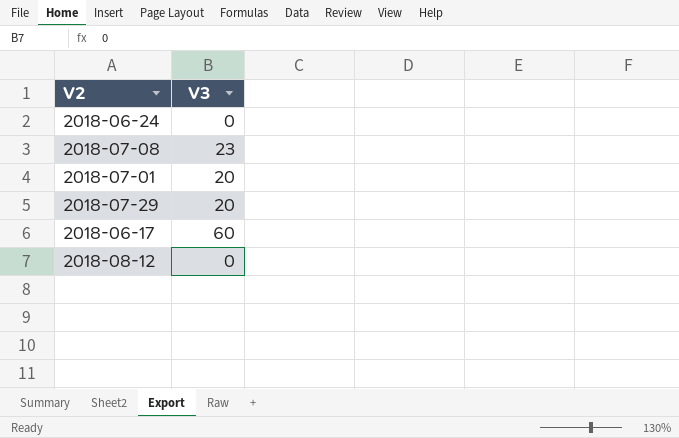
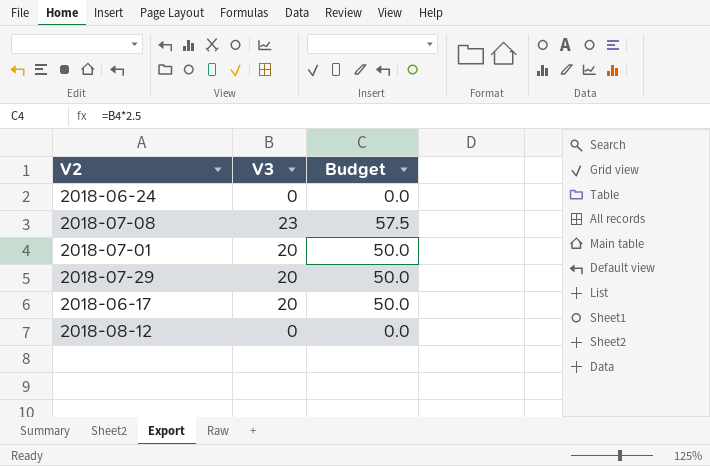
column Budget | formula: none -> [V3] * 2.5
2018-06-17 | V3: 60 -> 20

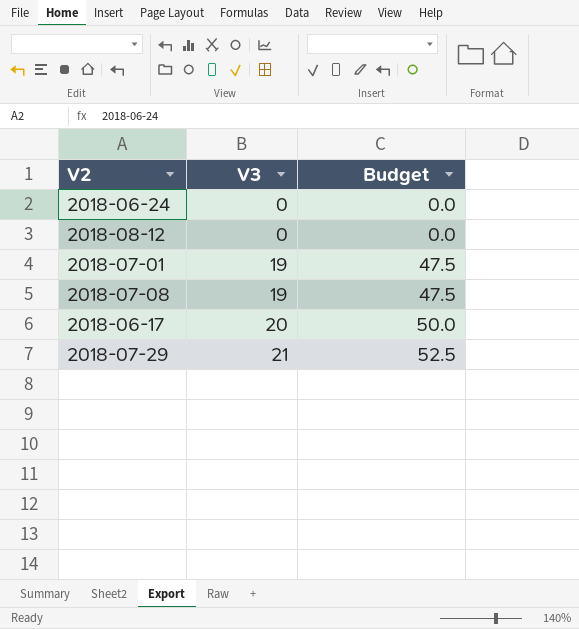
row order: none -> V3 ascending
2018-07-01 | V3: 20 -> 19
2018-07-01 | Budget: 50.0 -> 47.5
2018-07-08 | V3: 23 -> 19
2018-07-08 | Budget: 57.5 -> 47.5
2018-07-29 | V3: 20 -> 21
2018-07-29 | Budget: 50.0 -> 52.5

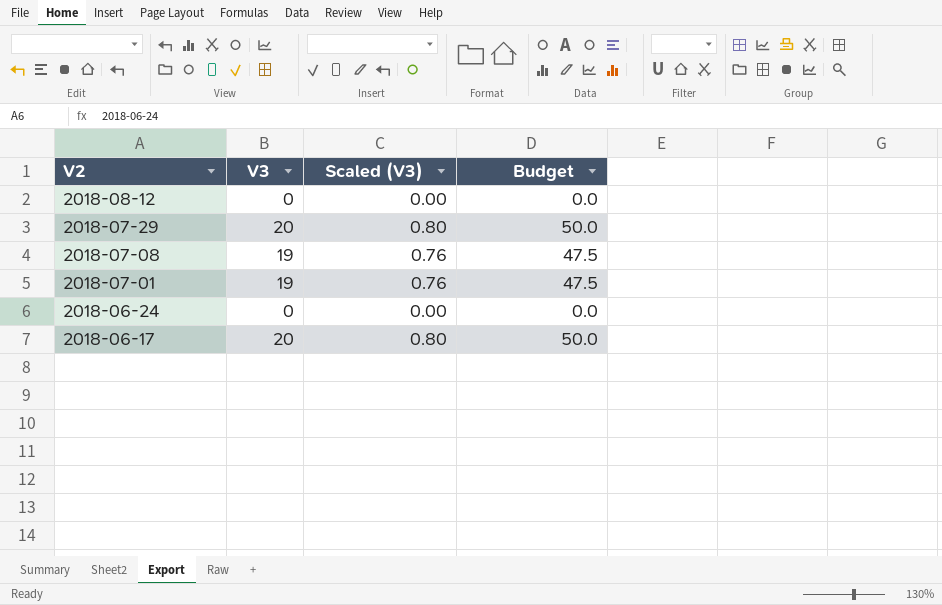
row order: V3 ascending -> V2 descending
column Scaled (V3) | formula: none -> [V3] * 0.04
2018-07-29 | V3: 21 -> 20
2018-07-29 | Budget: 52.5 -> 50.0

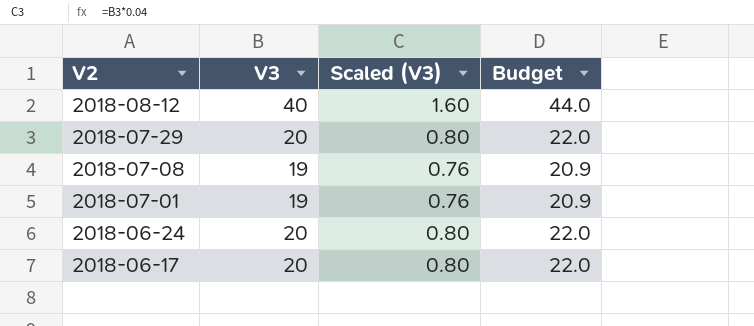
column Budget | formula: [V3] * 2.5 -> [V3] * 1.1
2018-08-12 | V3: 0 -> 40
2018-08-12 | Scaled (V3): 0.00 -> 1.60
2018-06-24 | V3: 0 -> 20
2018-06-24 | Scaled (V3): 0.00 -> 0.80

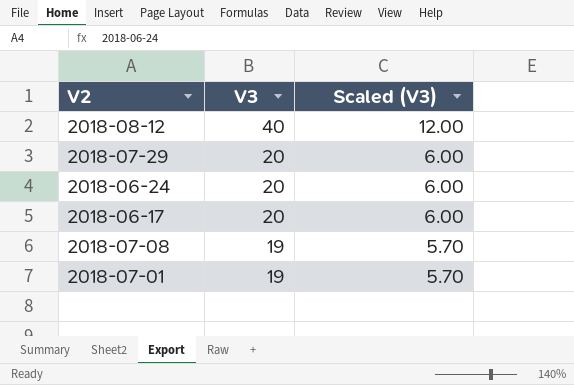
row order: V2 descending -> V3 descending
column Budget | formula: [V3] * 1.1 -> none
column Scaled (V3) | formula: [V3] * 0.04 -> [V3] * 0.3

